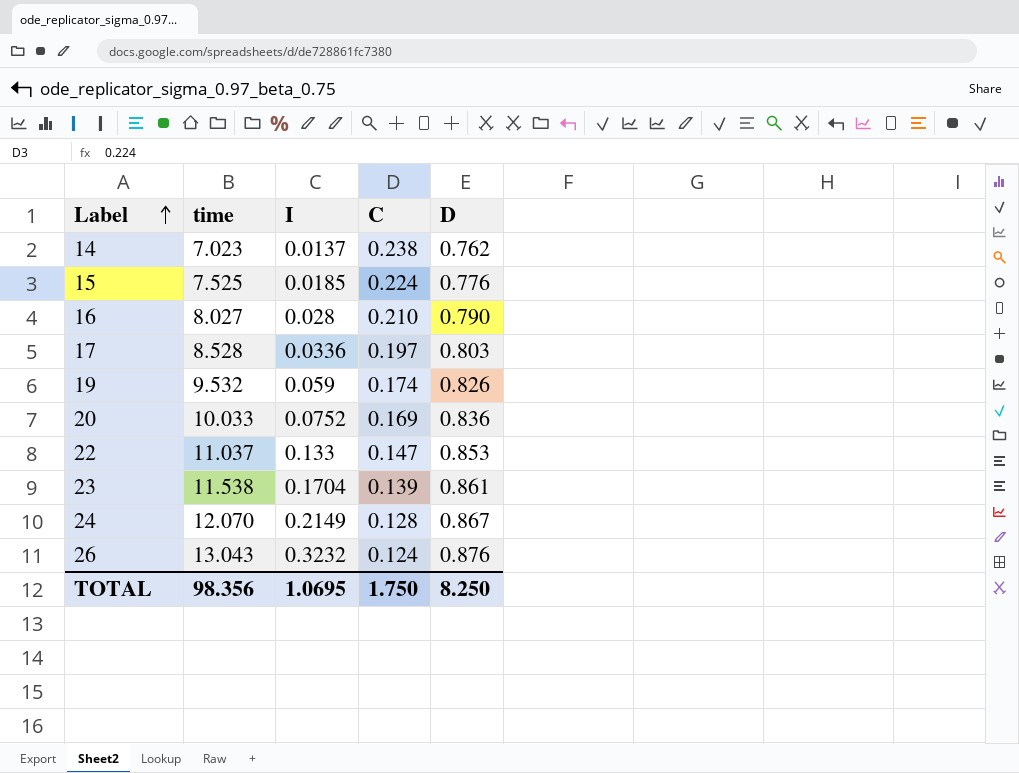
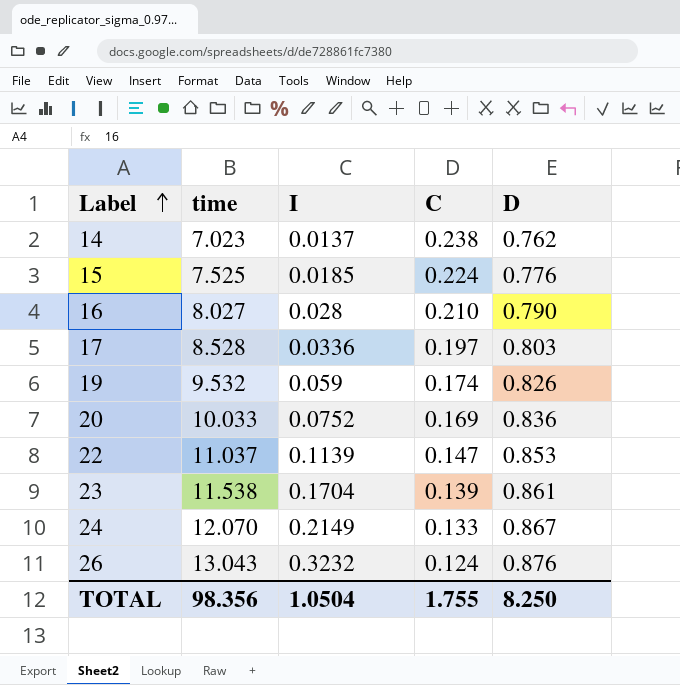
22 | I: 0.133 -> 0.1139
24 | C: 0.128 -> 0.133
TOTAL | I: 1.0695 -> 1.0504
TOTAL | C: 1.750 -> 1.755

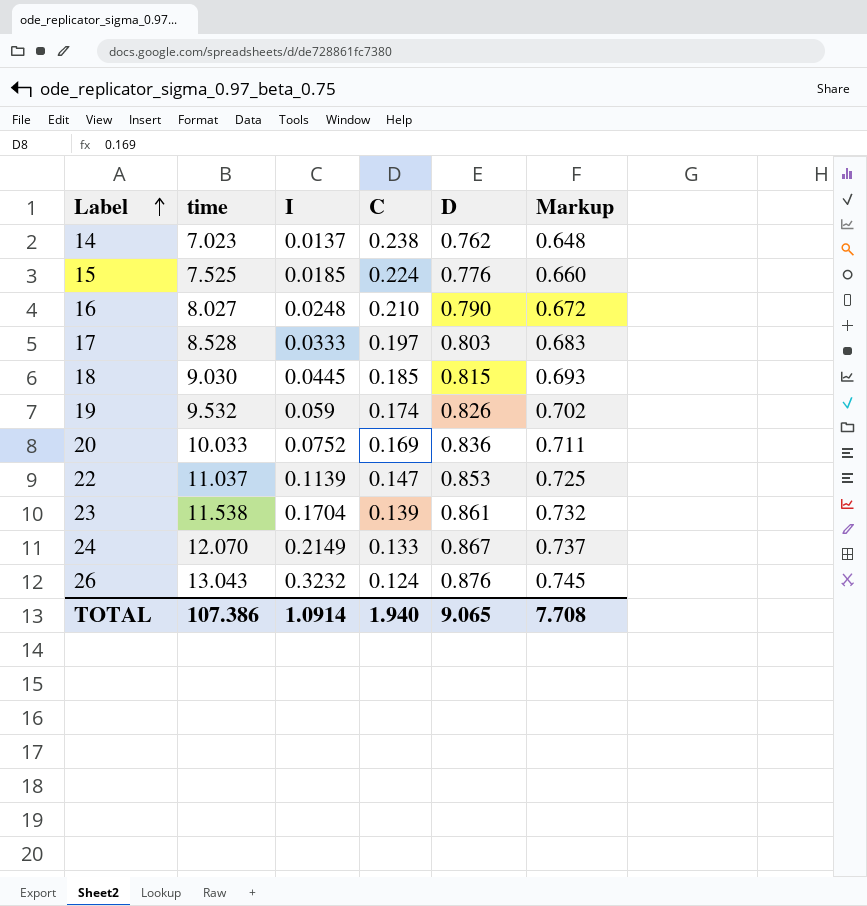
column Markup | formula: none -> [D] * 0.85
16 | I: 0.028 -> 0.0248
17 | I: 0.0336 -> 0.0333
row 18: none -> 9.030 | 0.0445 | 0.185 | 0.815 | 0.693
TOTAL | time: 98.356 -> 107.386
TOTAL | I: 1.0504 -> 1.0914
TOTAL | C: 1.755 -> 1.940
TOTAL | D: 8.250 -> 9.065

